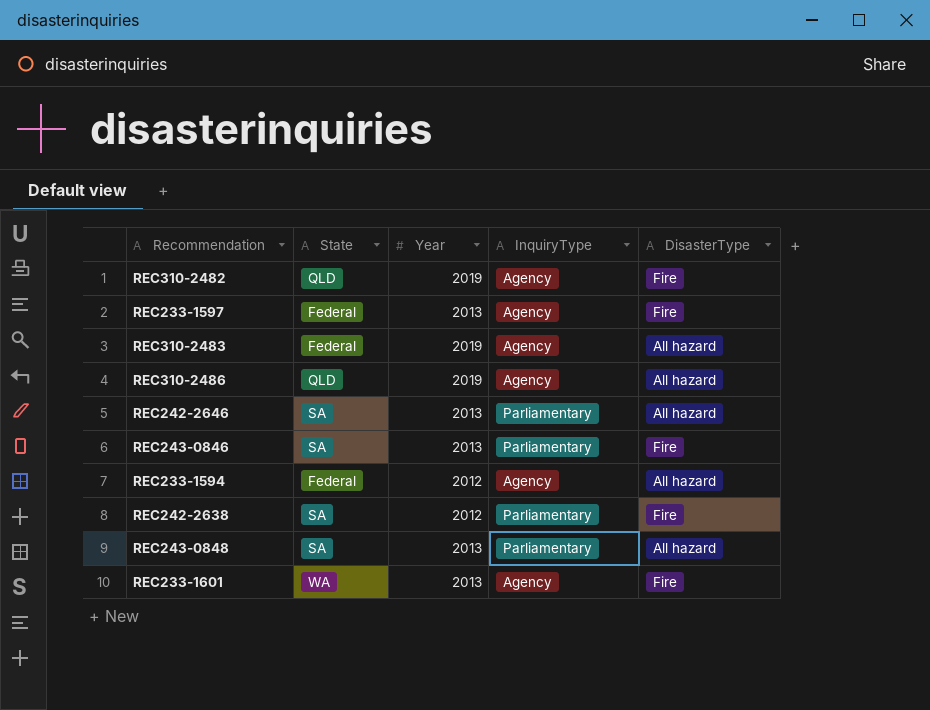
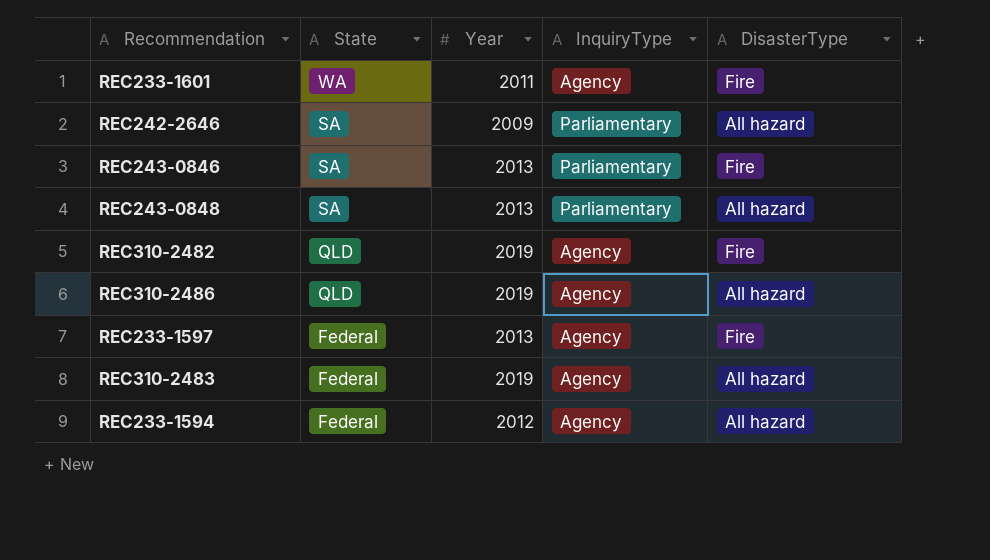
row order: none -> State descending
row REC242-2638: SA | 2012 | Parliamentary | Fire -> none
REC233-1601 | Year: 2013 -> 2011
REC242-2646 | Year: 2013 -> 2009

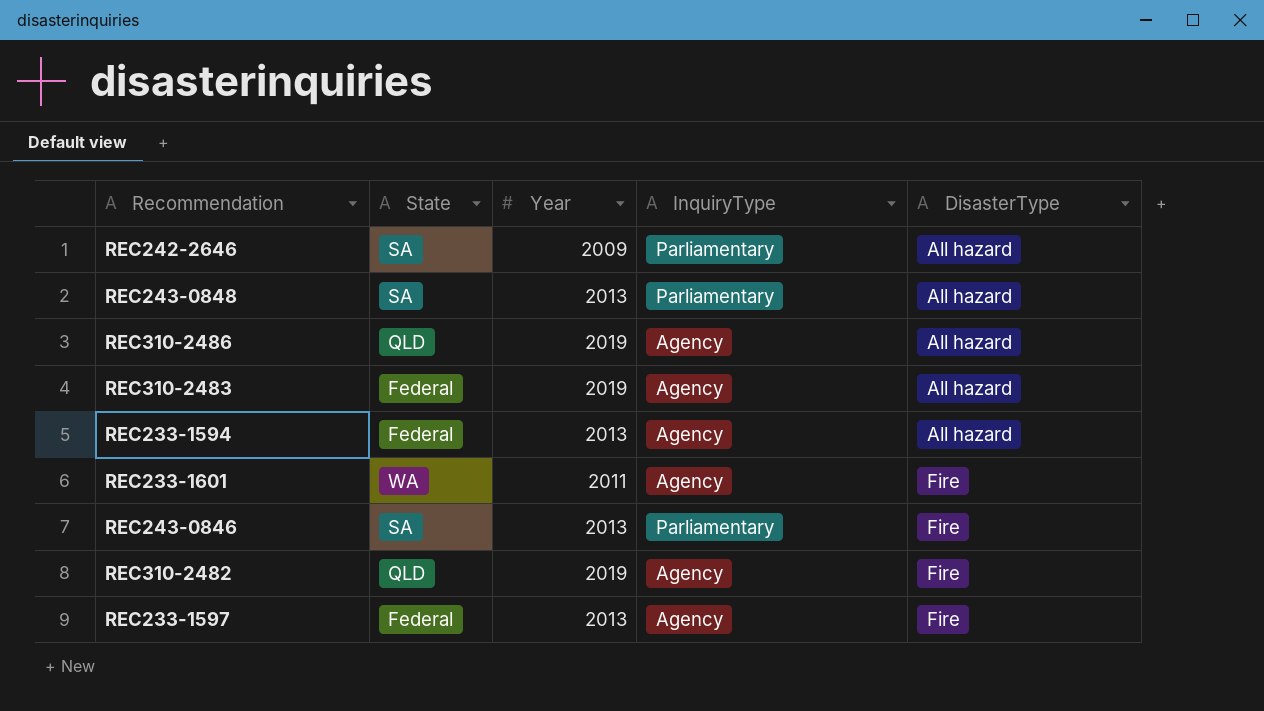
row order: State descending -> DisasterType ascending
REC233-1594 | Year: 2012 -> 2013

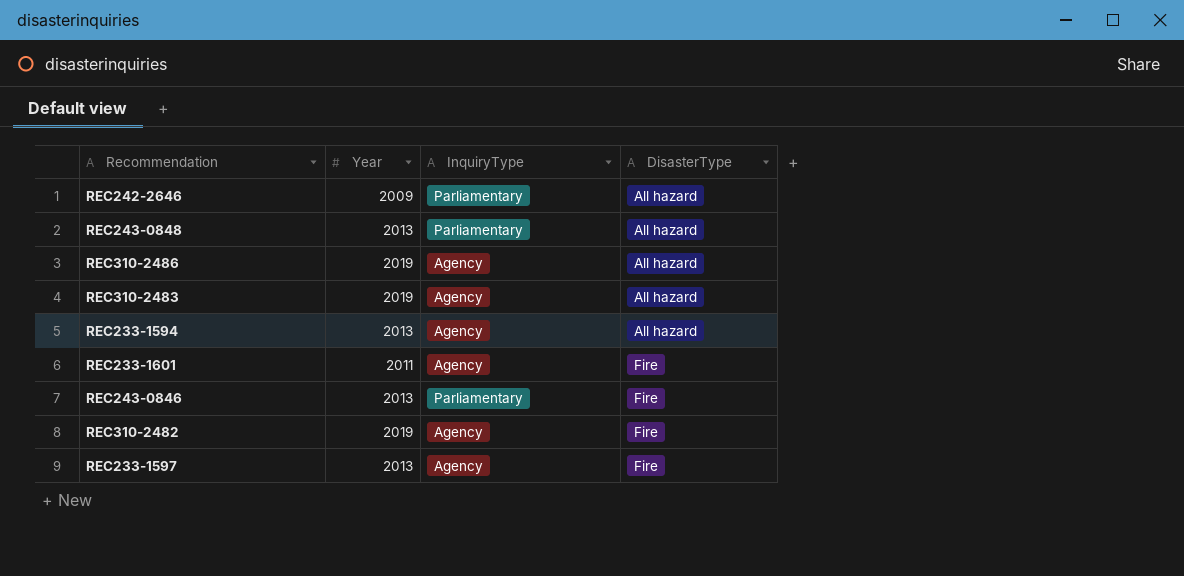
column State | position: 2 -> none

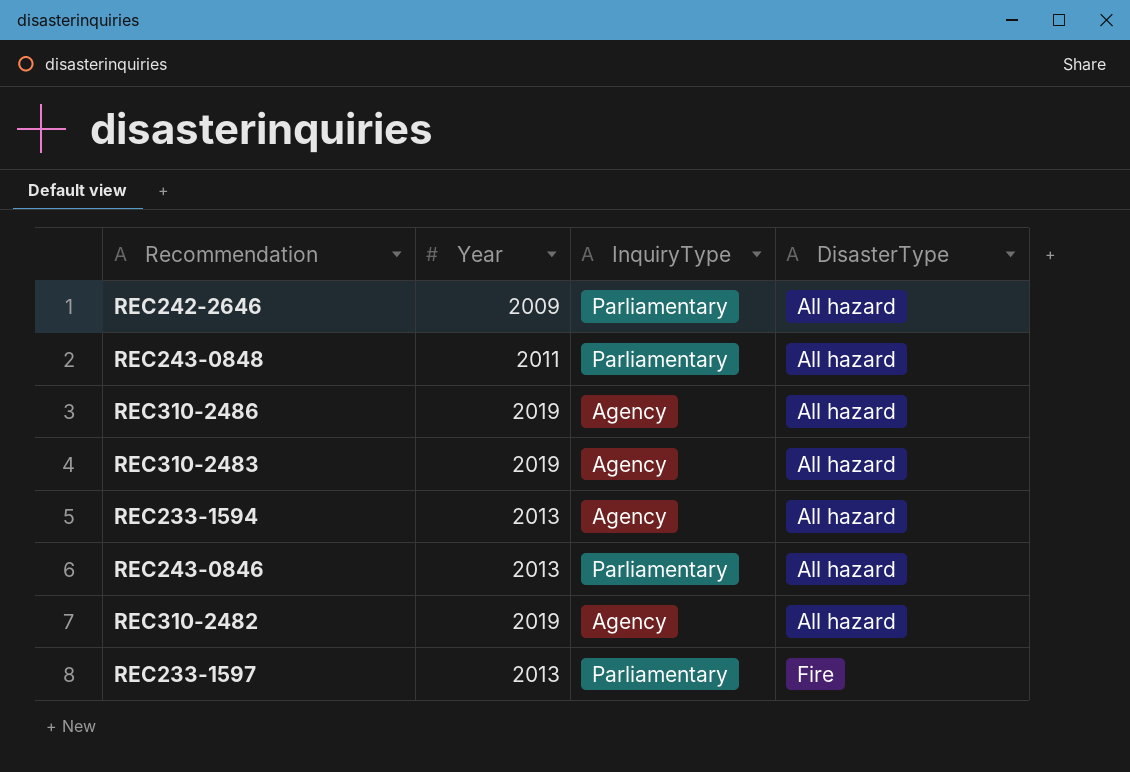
row REC233-1601: 2011 | Agency | Fire -> none
REC243-0848 | Year: 2013 -> 2011
REC243-0846 | DisasterType: Fire -> All hazard
REC310-2482 | DisasterType: Fire -> All hazard
REC233-1597 | InquiryType: Agency -> Parliamentary

